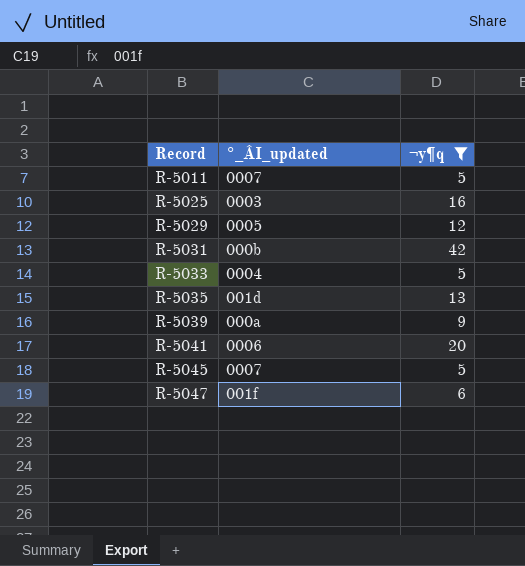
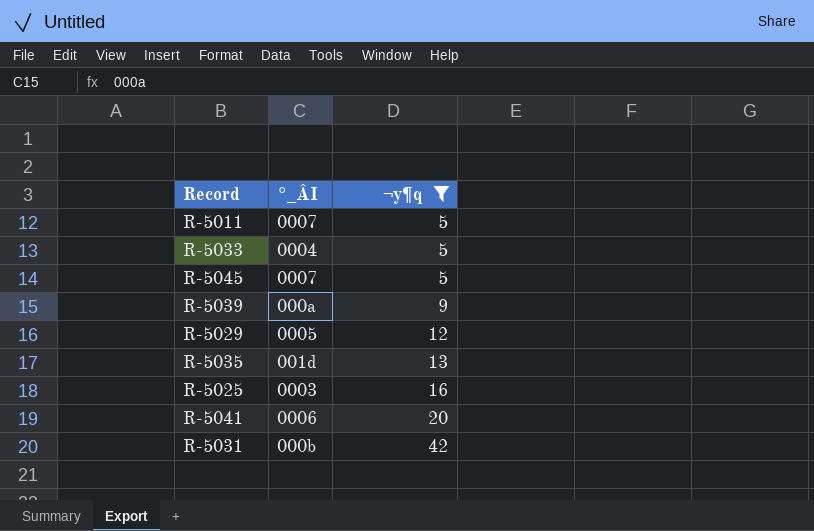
row order: Record ascending -> ¬y¶q ascending
column name: °_ÂI_updated -> °_ÂI
row R-5047: 001f | 6 -> none

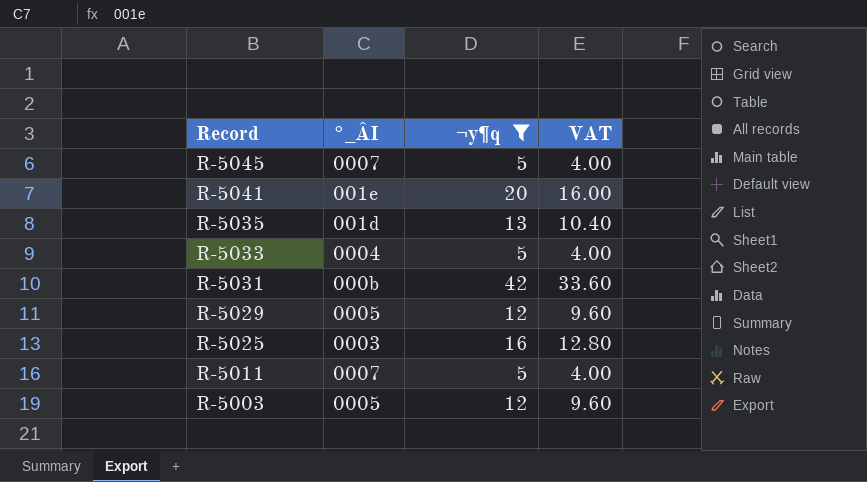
row order: ¬y¶q ascending -> Record descending
column VAT | formula: none -> [¬y¶q] * 0.8
row R-5039: 000a | 9 -> none
R-5041 | °_ÂI: 0006 -> 001e
row R-5003: none -> 0005 | 12 | 9.60

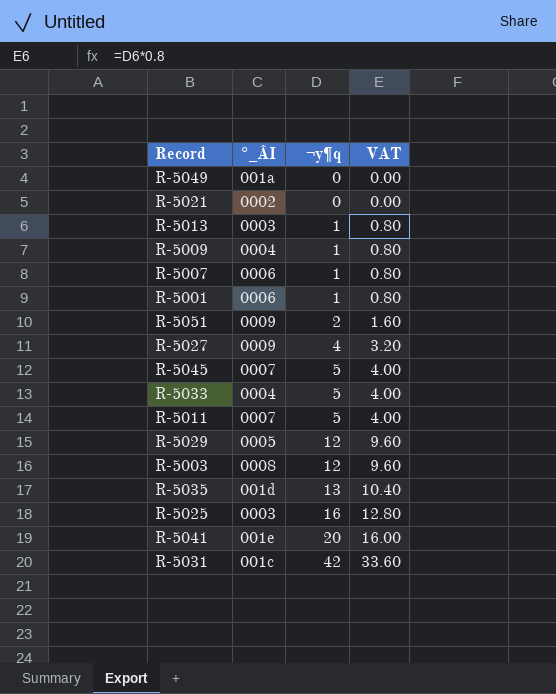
filter: ¬y¶q >= 5 -> none
row order: Record descending -> ¬y¶q ascending
R-5003 | °_ÂI: 0005 -> 0008
R-5031 | °_ÂI: 000b -> 001c

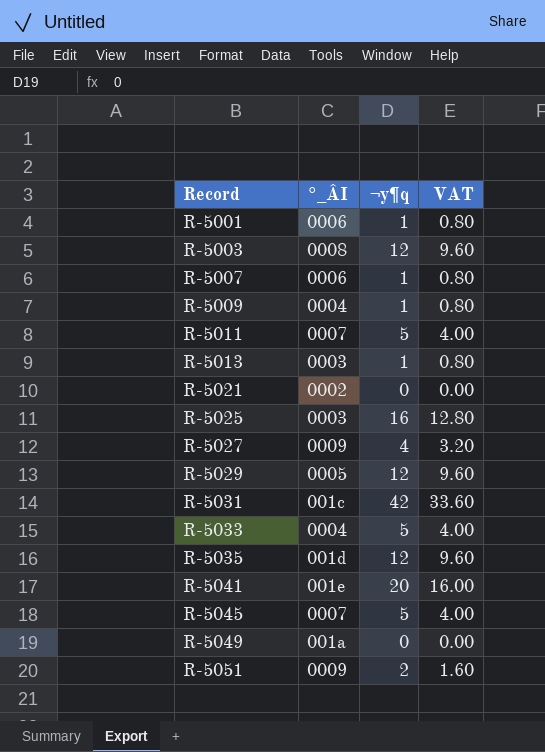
row order: ¬y¶q ascending -> Record ascending
R-5035 | ¬y¶q: 13 -> 12
R-5035 | VAT: 10.40 -> 9.60

